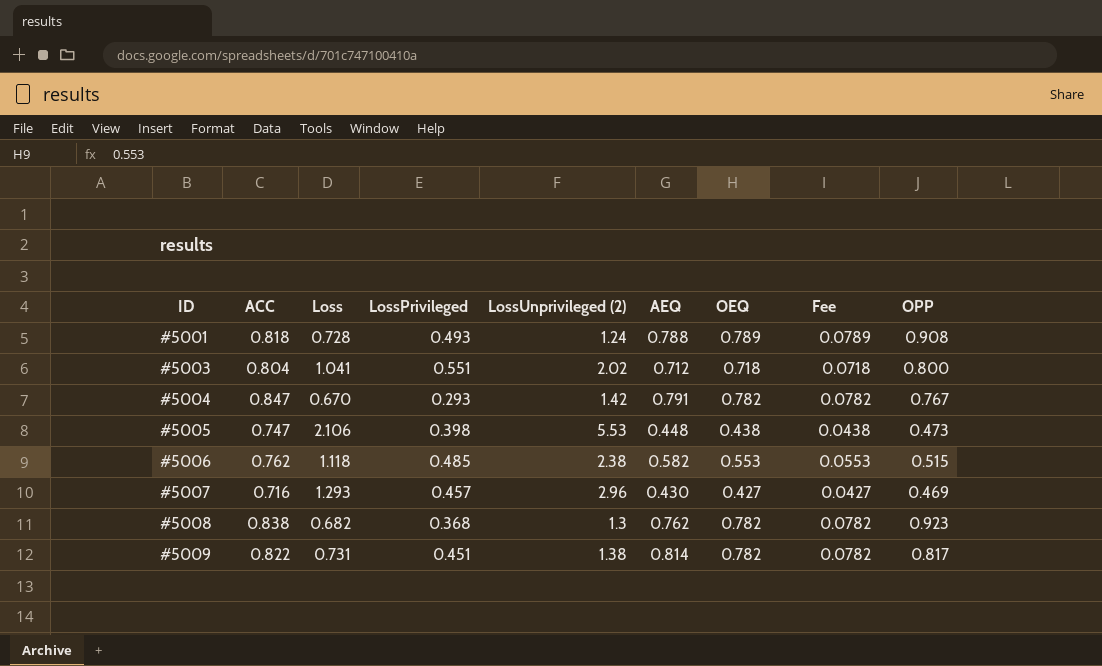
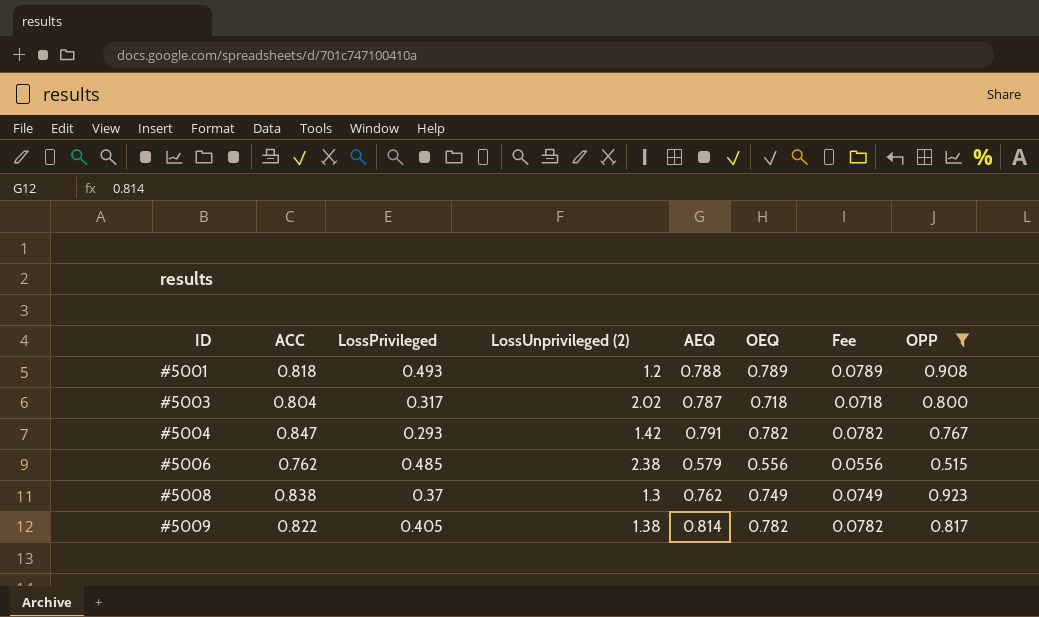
filter: none -> OPP >= 0.515
column Loss | position: 3 -> none
#5001 | LossUnprivileged (2): 1.24 -> 1.2
#5003 | LossPrivileged: 0.551 -> 0.317
#5003 | AEQ: 0.712 -> 0.787
#5006 | AEQ: 0.582 -> 0.579
#5006 | OEQ: 0.553 -> 0.556
#5006 | Fee: 0.0553 -> 0.0556
#5008 | LossPrivileged: 0.368 -> 0.37
#5008 | OEQ: 0.782 -> 0.749
#5008 | Fee: 0.0782 -> 0.0749
#5009 | LossPrivileged: 0.451 -> 0.405

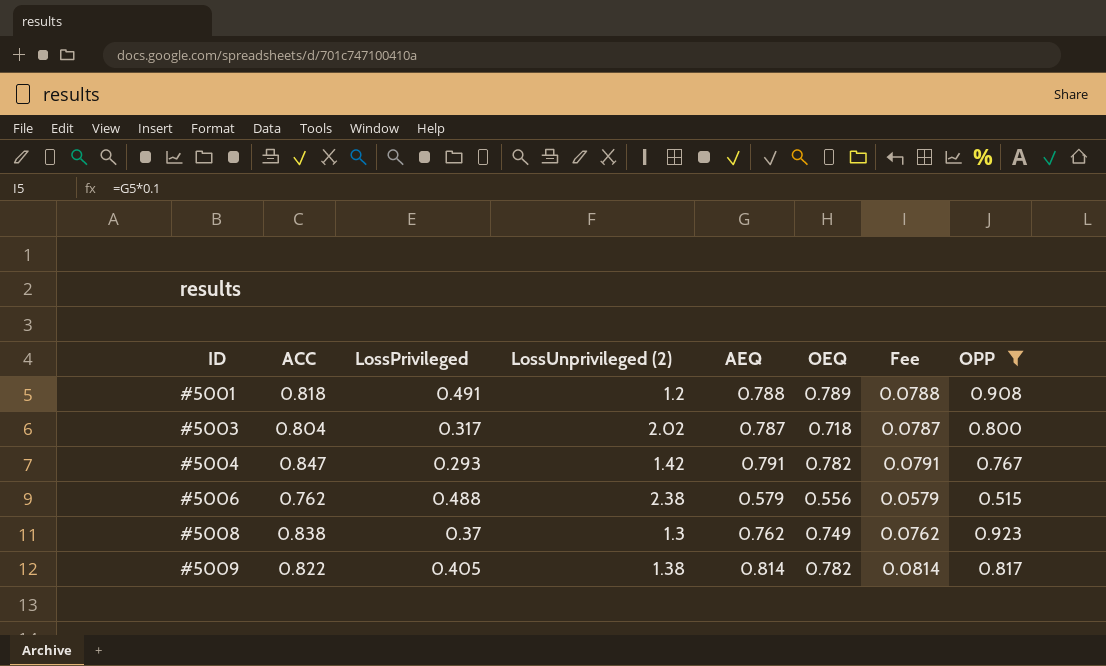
column Fee | formula: [OEQ] * 0.1 -> [AEQ] * 0.1
#5001 | LossPrivileged: 0.493 -> 0.491
#5006 | LossPrivileged: 0.485 -> 0.488

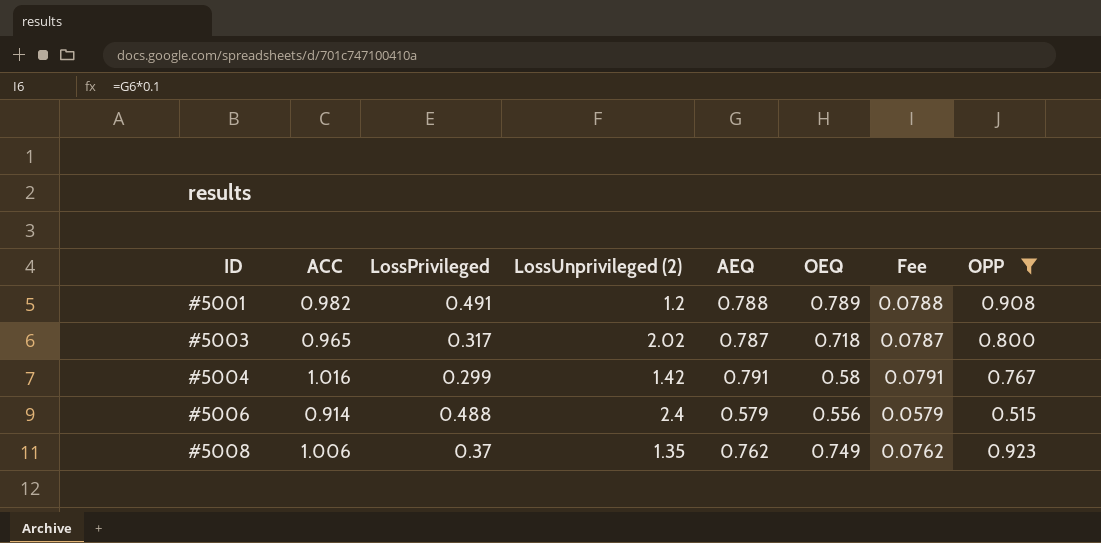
row #5009: 0.822 | 0.405 | 1.38 | 0.814 | 0.782 | 0.0814 | 0.817 -> none
#5001 | ACC: 0.818 -> 0.982
#5003 | ACC: 0.804 -> 0.965
#5004 | ACC: 0.847 -> 1.016
#5004 | LossPrivileged: 0.293 -> 0.299
#5004 | OEQ: 0.782 -> 0.58
#5006 | ACC: 0.762 -> 0.914
#5006 | LossUnprivileged (2): 2.38 -> 2.4
#5008 | ACC: 0.838 -> 1.006
#5008 | LossUnprivileged (2): 1.3 -> 1.35

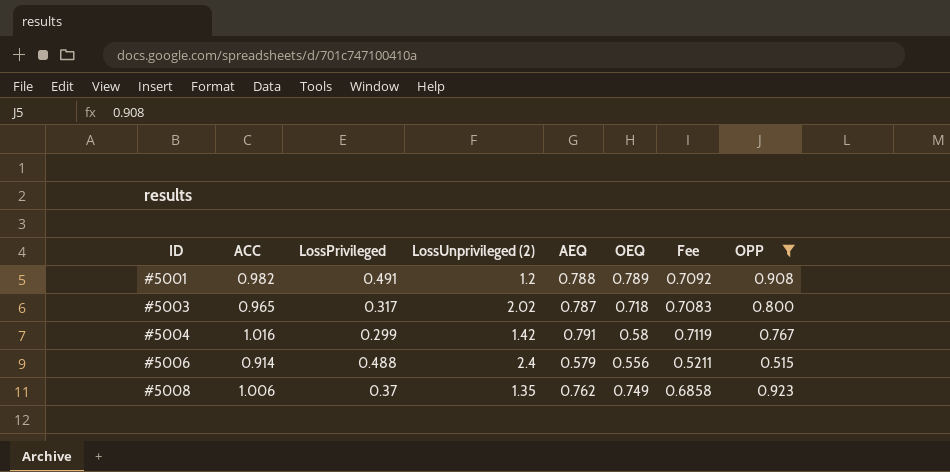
column Fee | formula: [AEQ] * 0.1 -> [AEQ] * 0.9

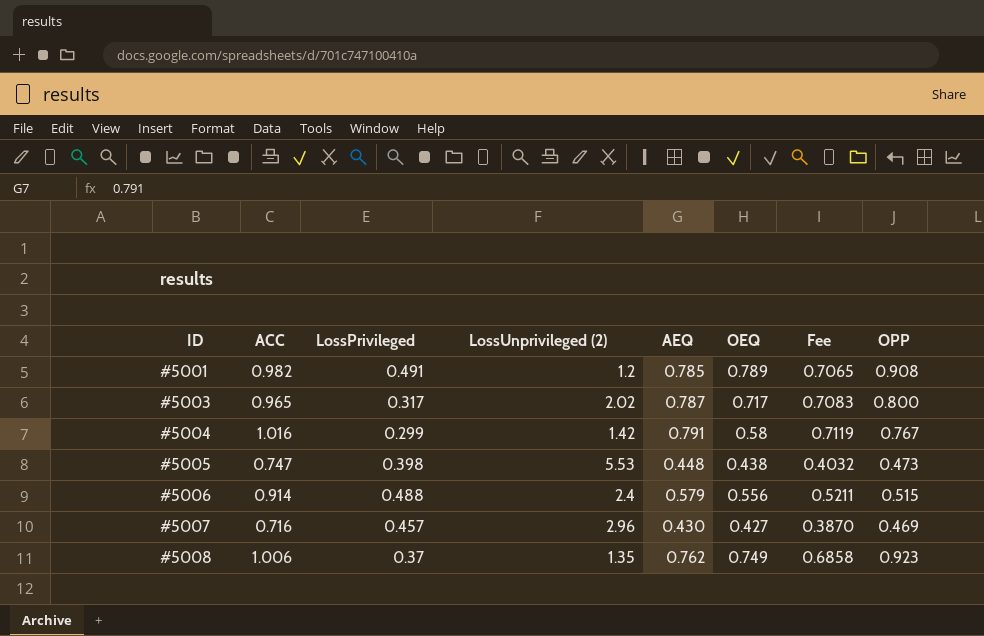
filter: OPP >= 0.515 -> none
#5001 | AEQ: 0.788 -> 0.785
#5001 | Fee: 0.7092 -> 0.7065
#5003 | OEQ: 0.718 -> 0.717

